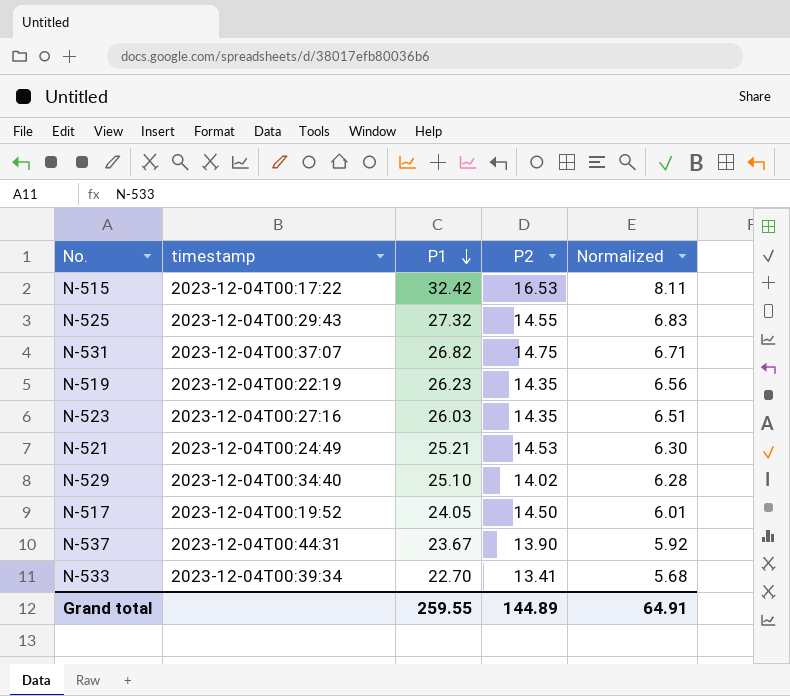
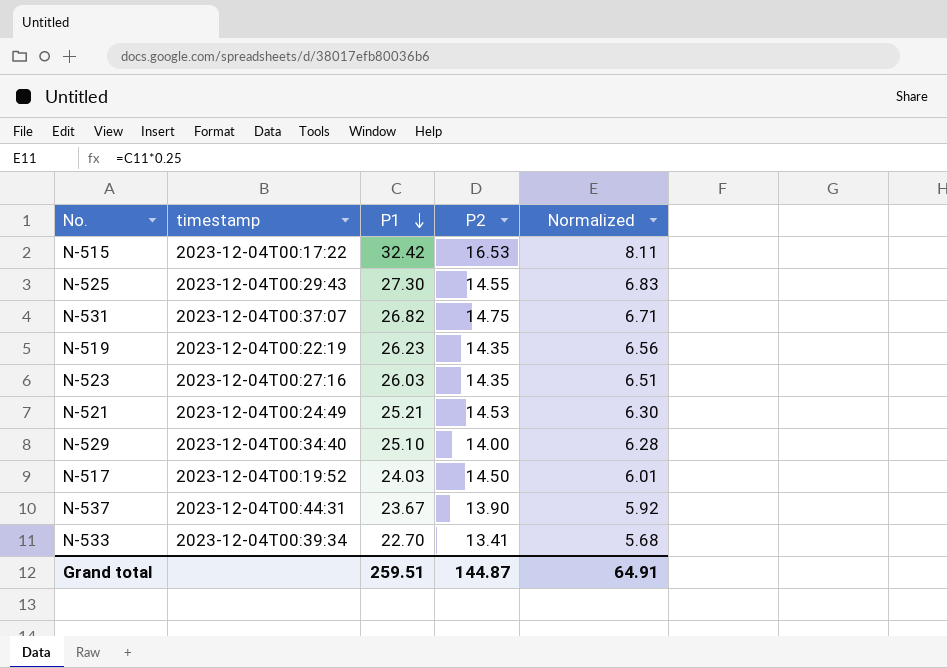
N-525 | P1: 27.32 -> 27.30
N-529 | P2: 14.02 -> 14.00
N-517 | P1: 24.05 -> 24.03
Grand total | P1: 259.55 -> 259.51
Grand total | P2: 144.89 -> 144.87

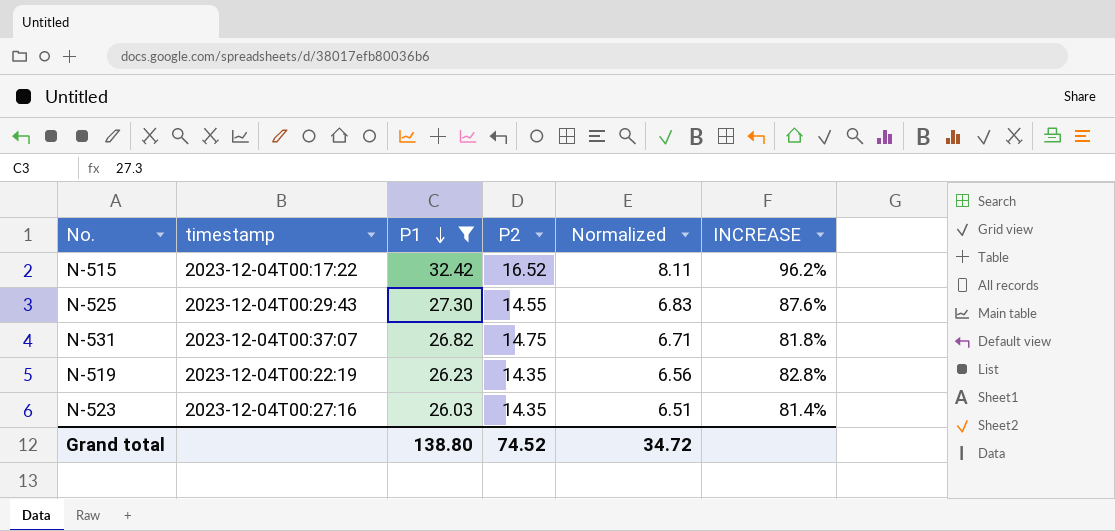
filter: none -> P1 >= 26.03
column INCREASE | formula: none -> ([P1] - [P2]) / [P2]
N-515 | P2: 16.53 -> 16.52
Grand total | P1: 259.51 -> 138.80
Grand total | P2: 144.87 -> 74.52
Grand total | Normalized: 64.91 -> 34.72

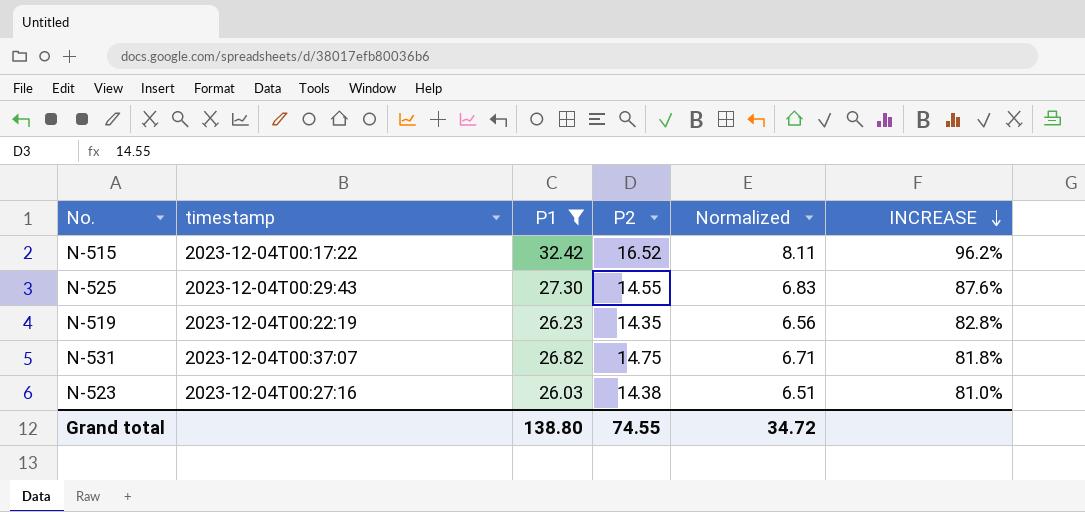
row order: P1 descending -> INCREASE descending
N-523 | P2: 14.35 -> 14.38
N-523 | INCREASE: 81.4% -> 81.0%
Grand total | P2: 74.52 -> 74.55

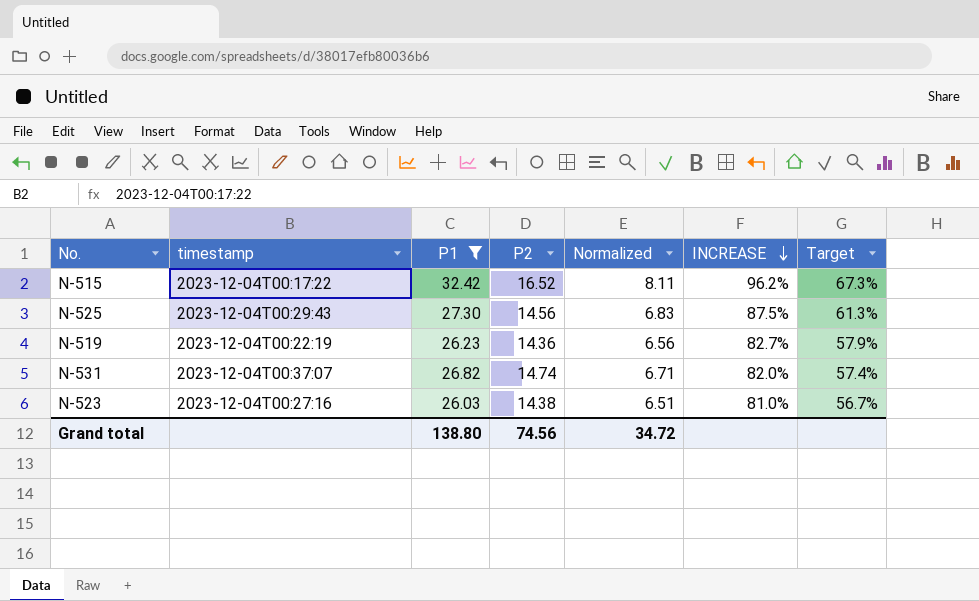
column Target | formula: none -> [INCREASE] * 0.7
N-525 | P2: 14.55 -> 14.56
N-525 | INCREASE: 87.6% -> 87.5%
N-519 | P2: 14.35 -> 14.36
N-519 | INCREASE: 82.8% -> 82.7%
N-531 | P2: 14.75 -> 14.74
N-531 | INCREASE: 81.8% -> 82.0%
Grand total | P2: 74.55 -> 74.56

